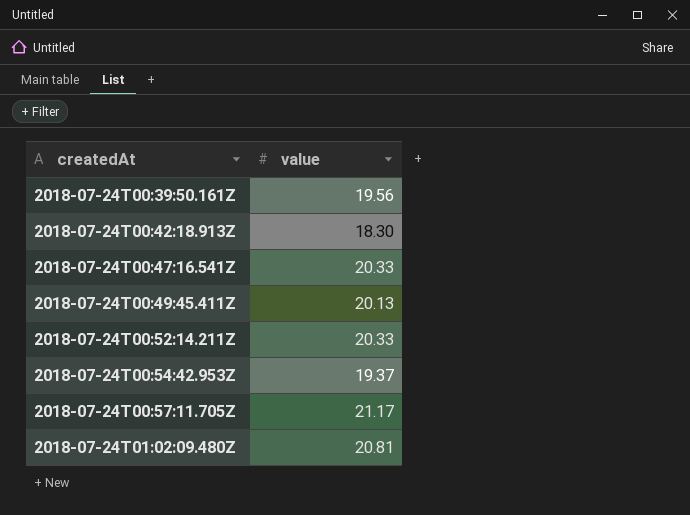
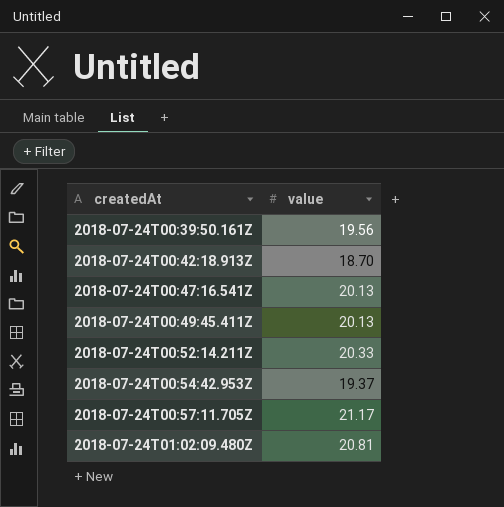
2018-07-24T00:42:18.913Z | value: 18.30 -> 18.70
2018-07-24T00:47:16.541Z | value: 20.33 -> 20.13

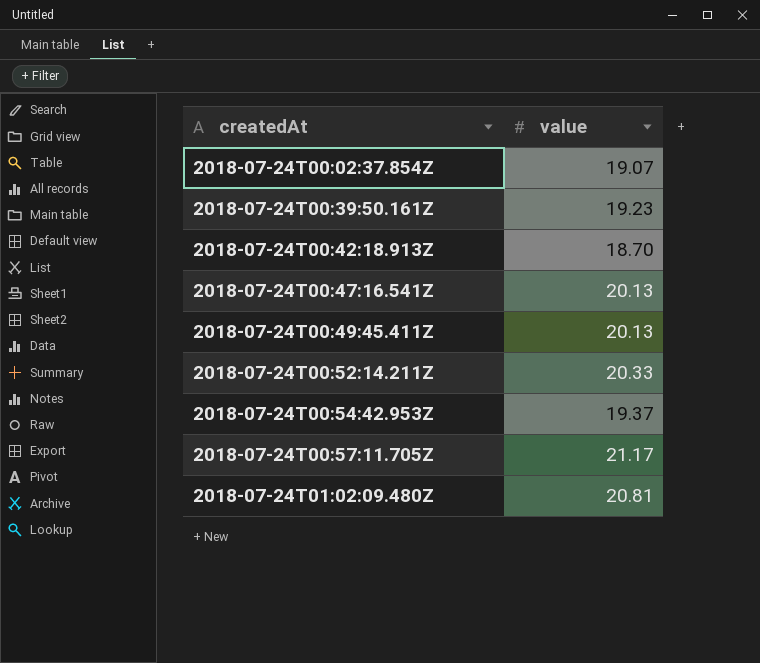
row 2018-07-24T00:02:37.854Z: none -> 19.07
2018-07-24T00:39:50.161Z | value: 19.56 -> 19.23

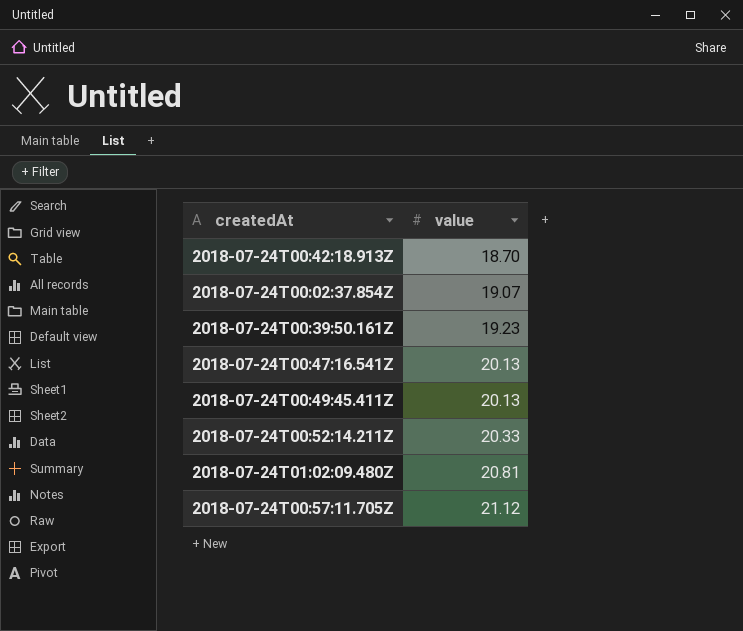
row order: createdAt ascending -> value ascending
row 2018-07-24T00:54:42.953Z: 19.37 -> none
2018-07-24T00:57:11.705Z | value: 21.17 -> 21.12

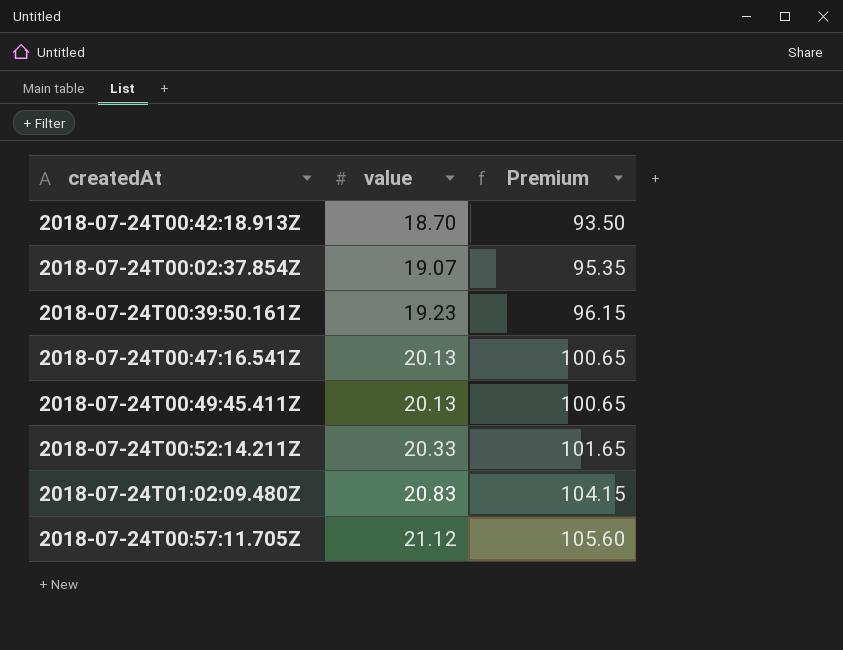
column Premium | formula: none -> [value] * 5
2018-07-24T01:02:09.480Z | value: 20.81 -> 20.83

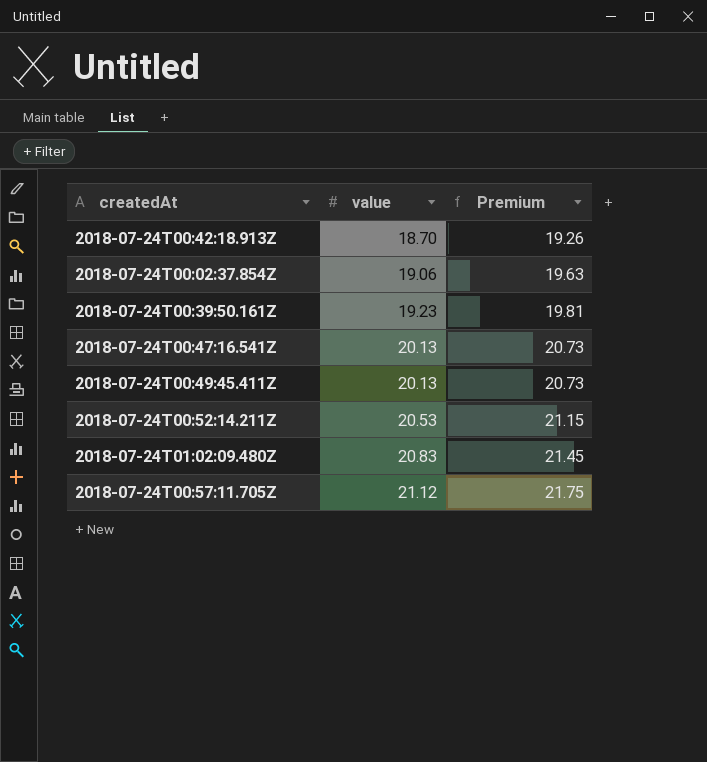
column Premium | formula: [value] * 5 -> [value] * 1.03
2018-07-24T00:02:37.854Z | value: 19.07 -> 19.06
2018-07-24T00:52:14.211Z | value: 20.33 -> 20.53

